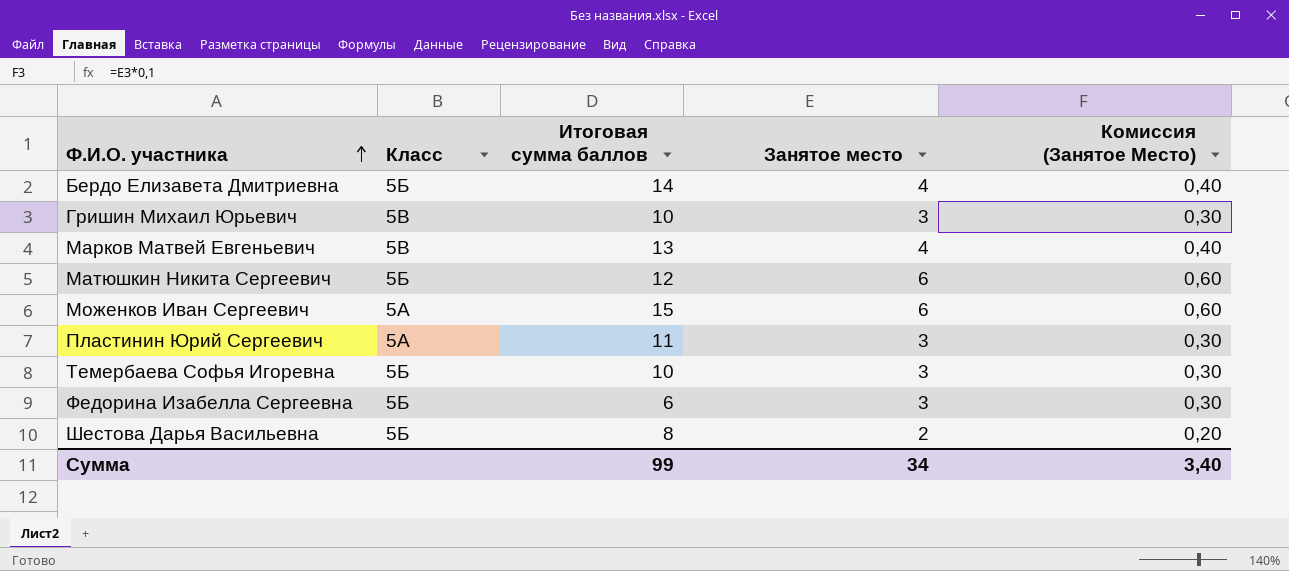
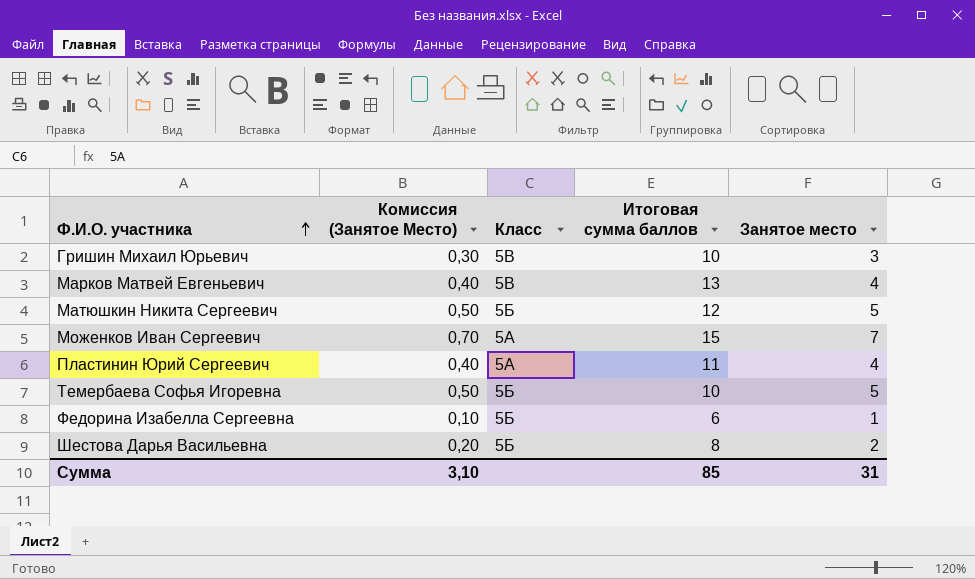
column Комиссия (Занятое Место) | position: 5 -> 2
row Бердо Елизавета Дмитриевна: 5Б | 14 | 4 | 0,40 -> none
Матюшкин Никита Сергеевич | Комиссия (Занятое Место): 0,60 -> 0,50
Матюшкин Никита Сергеевич | Занятое место: 6 -> 5
Моженков Иван Сергеевич | Комиссия (Занятое Место): 0,60 -> 0,70
Моженков Иван Сергеевич | Занятое место: 6 -> 7
Пластинин Юрий Сергеевич | Комиссия (Занятое Место): 0,30 -> 0,40
Пластинин Юрий Сергеевич | Занятое место: 3 -> 4
Темербаева Софья Игоревна | Комиссия (Занятое Место): 0,30 -> 0,50
Темербаева Софья Игоревна | Занятое место: 3 -> 5
Федорина Изабелла Сергеевна | Комиссия (Занятое Место): 0,30 -> 0,10
Федорина Изабелла Сергеевна | Занятое место: 3 -> 1
Сумма | Комиссия (Занятое Место): 3,40 -> 3,10
Сумма | Итоговая сумма баллов: 99 -> 85
Сумма | Занятое место: 34 -> 31

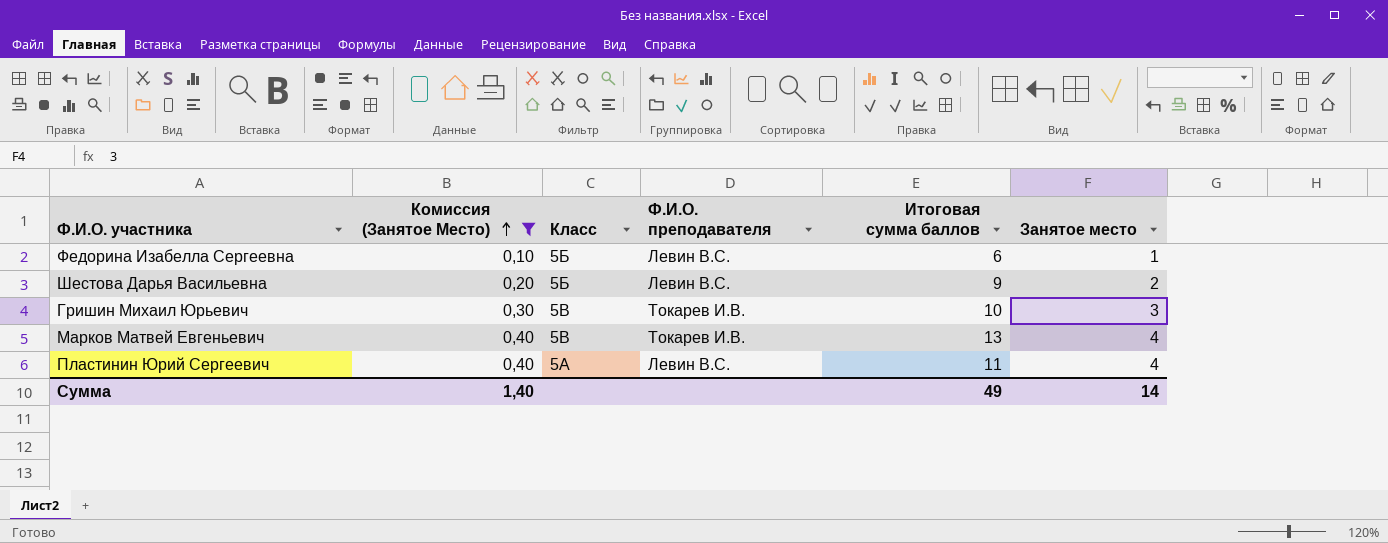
filter: none -> Комиссия (Занятое Место) <= 0,40
row order: Ф.И.О. участника ascending -> Комиссия (Занятое Место) ascending
column Ф.И.О. преподавателя | position: none -> 4
Шестова Дарья Васильевна | Итоговая сумма баллов: 8 -> 9
Сумма | Комиссия (Занятое Место): 3,10 -> 1,40
Сумма | Итоговая сумма баллов: 85 -> 49
Сумма | Занятое место: 31 -> 14

